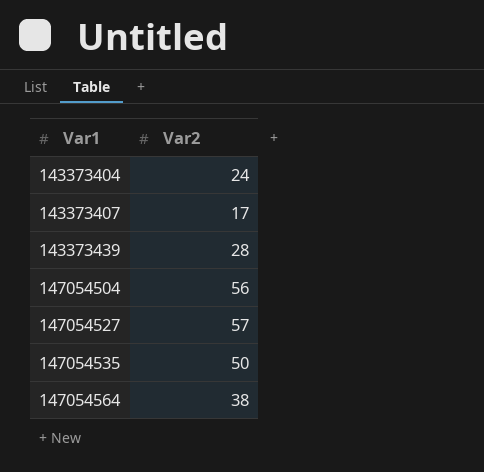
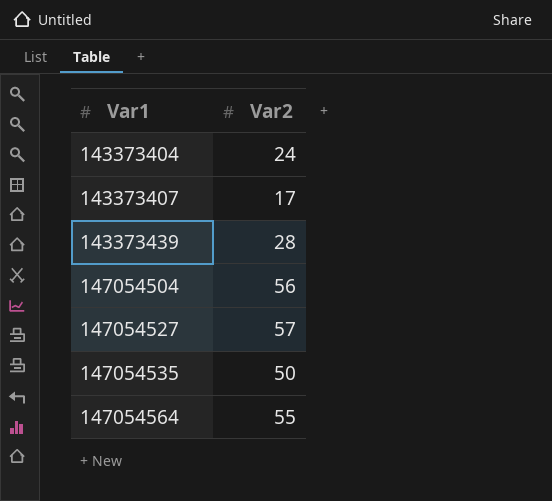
147054564 | Var2: 38 -> 55

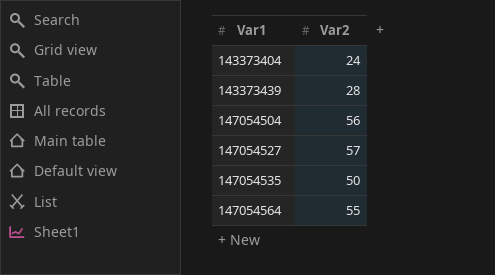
row 143373407: 17 -> none

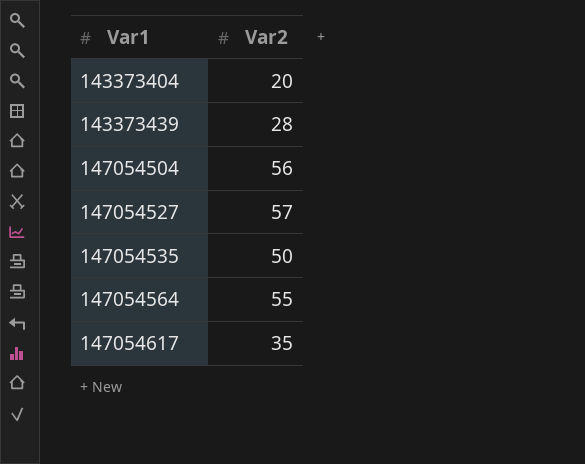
143373404 | Var2: 24 -> 20
row 147054617: none -> 35

